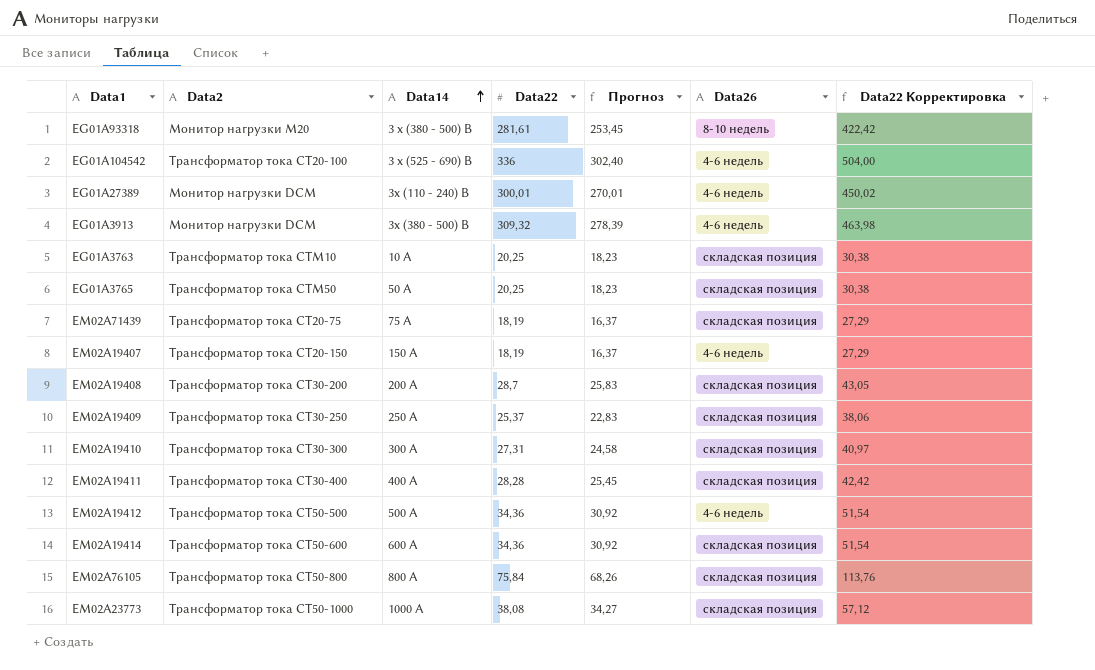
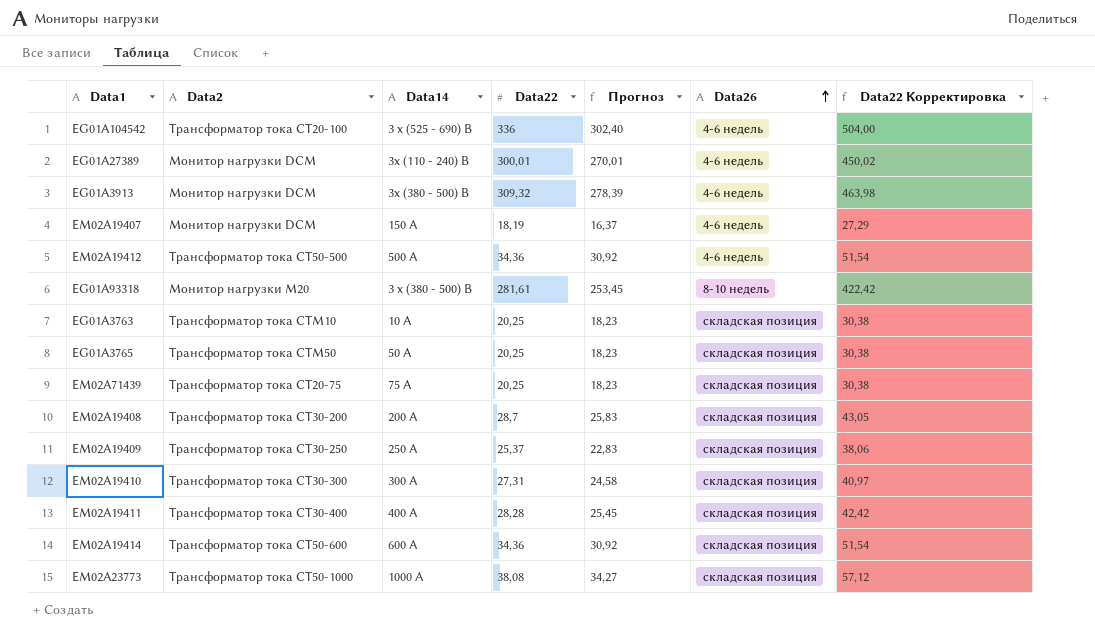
row order: Data14 ascending -> Data26 ascending
row EM02A76105: Трансформатор тока СТ50-800 | 800 А | 75,84 | 68,26 | складская позиция | 113,76 -> none
EM02A19407 | Data2: Трансформатор тока СТ20-150 -> Монитор нагрузки DCM
EM02A71439 | Data22: 18,19 -> 20,25
EM02A71439 | Прогноз: 16,37 -> 18,23
EM02A71439 | Data22 Корректировка: 27,29 -> 30,38

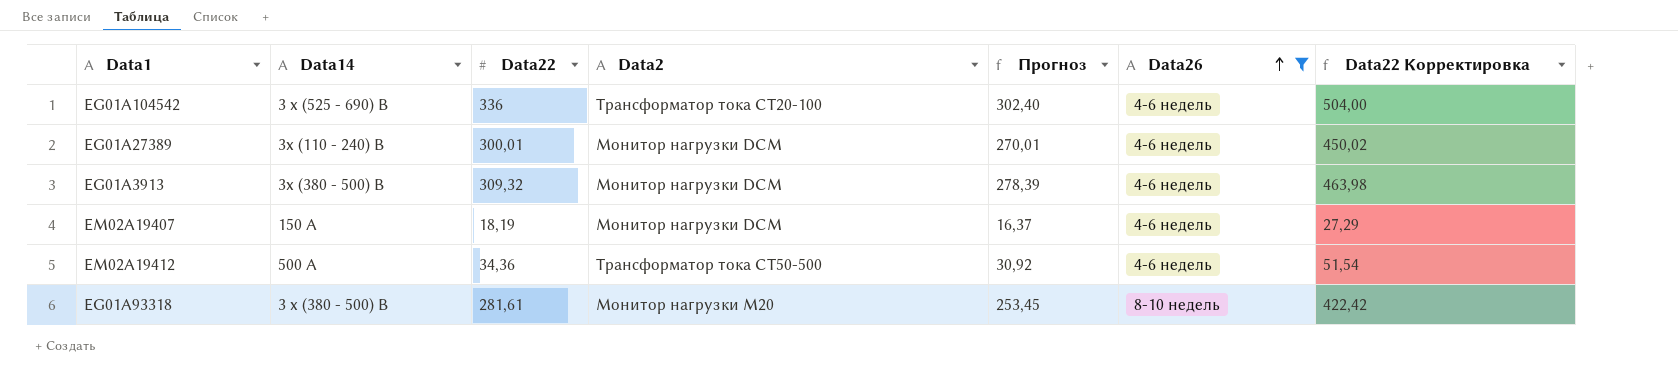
filter: none -> Data26 != складская позиция
column Data2 | position: 2 -> 4

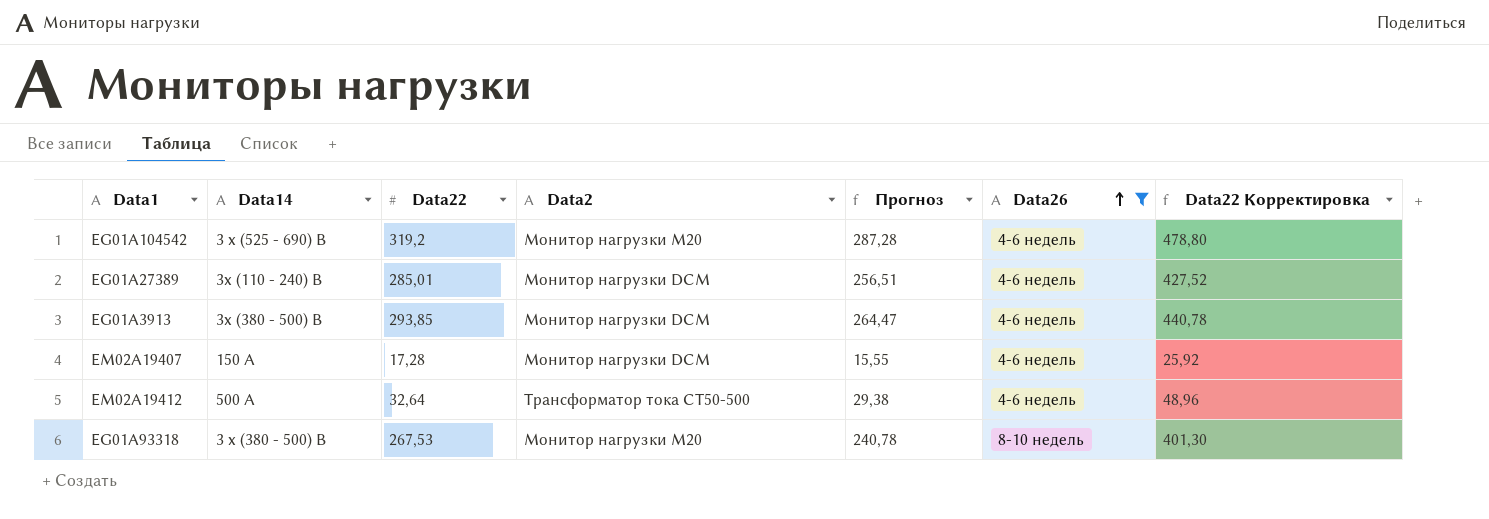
EG01A104542 | Data22: 336 -> 319,2
EG01A104542 | Data2: Трансформатор тока СТ20-100 -> Монитор нагрузки М20
EG01A104542 | Прогноз: 302,40 -> 287,28
EG01A104542 | Data22 Корректировка: 504,00 -> 478,80
EG01A27389 | Data22: 300,01 -> 285,01
EG01A27389 | Прогноз: 270,01 -> 256,51
EG01A27389 | Data22 Корректировка: 450,02 -> 427,52
EG01A3913 | Data22: 309,32 -> 293,85
EG01A3913 | Прогноз: 278,39 -> 264,47
EG01A3913 | Data22 Корректировка: 463,98 -> 440,78
EM02A19407 | Data22: 18,19 -> 17,28
EM02A19407 | Прогноз: 16,37 -> 15,55
EM02A19407 | Data22 Корректировка: 27,29 -> 25,92
EM02A19412 | Data22: 34,36 -> 32,64
EM02A19412 | Прогноз: 30,92 -> 29,38
EM02A19412 | Data22 Корректировка: 51,54 -> 48,96
EG01A93318 | Data22: 281,61 -> 267,53
EG01A93318 | Прогноз: 253,45 -> 240,78
EG01A93318 | Data22 Корректировка: 422,42 -> 401,30

